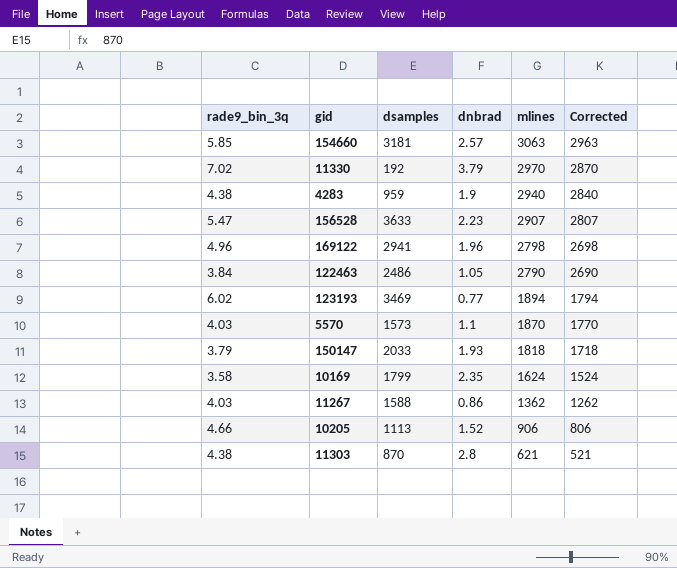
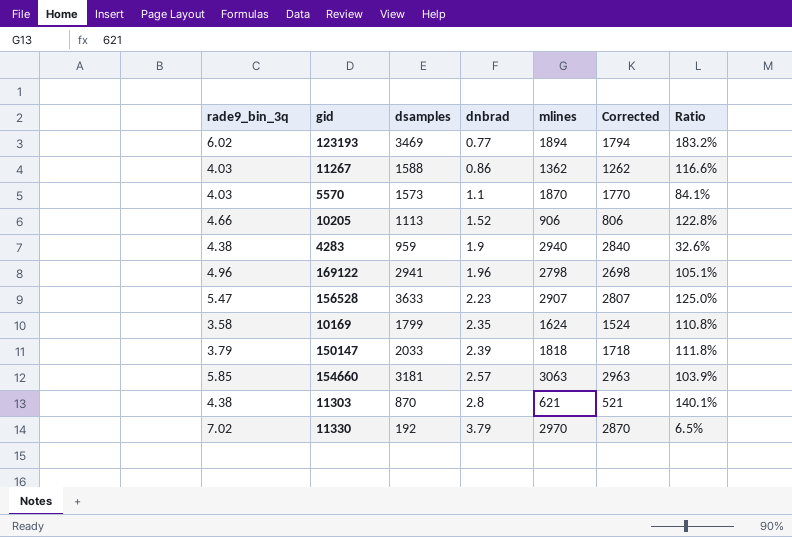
row order: mlines descending -> dnbrad ascending
column Ratio | formula: none -> [dsamples] / [mlines]
row 122463: 3.84 | 2486 | 1.05 | 2790 | 2690 -> none
150147 | dnbrad: 1.93 -> 2.39

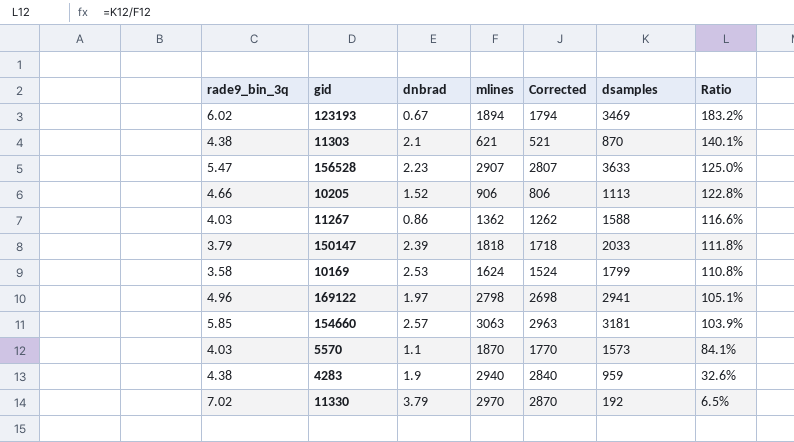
row order: dnbrad ascending -> Ratio descending
column dsamples | position: 3 -> 6
123193 | dnbrad: 0.77 -> 0.67
11303 | dnbrad: 2.8 -> 2.1
10169 | dnbrad: 2.35 -> 2.53
169122 | dnbrad: 1.96 -> 1.97

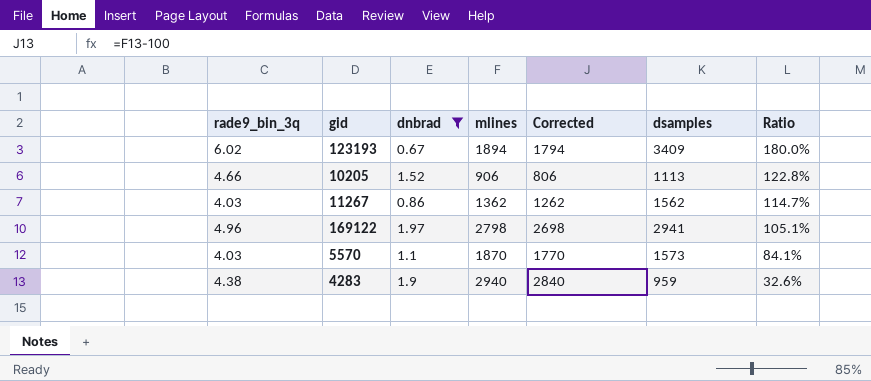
filter: none -> dnbrad <= 1.97
123193 | dsamples: 3469 -> 3409
123193 | Ratio: 183.2% -> 180.0%
11267 | dsamples: 1588 -> 1562
11267 | Ratio: 116.6% -> 114.7%

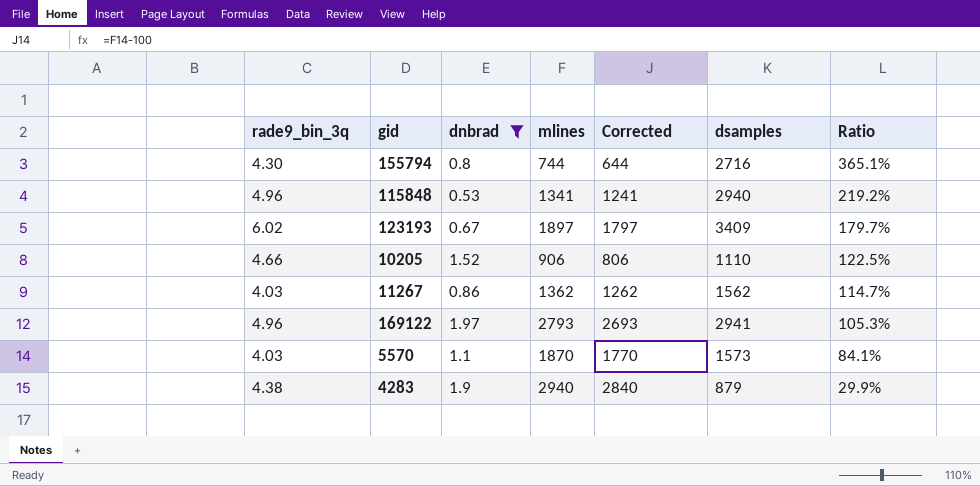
row 155794: none -> 4.30 | 0.8 | 744 | 644 | 2716 | 365.1%
row 115848: none -> 4.96 | 0.53 | 1341 | 1241 | 2940 | 219.2%
123193 | mlines: 1894 -> 1897
123193 | Corrected: 1794 -> 1797
123193 | Ratio: 180.0% -> 179.7%
10205 | dsamples: 1113 -> 1110
10205 | Ratio: 122.8% -> 122.5%
169122 | mlines: 2798 -> 2793
169122 | Corrected: 2698 -> 2693
169122 | Ratio: 105.1% -> 105.3%
4283 | dsamples: 959 -> 879
4283 | Ratio: 32.6% -> 29.9%

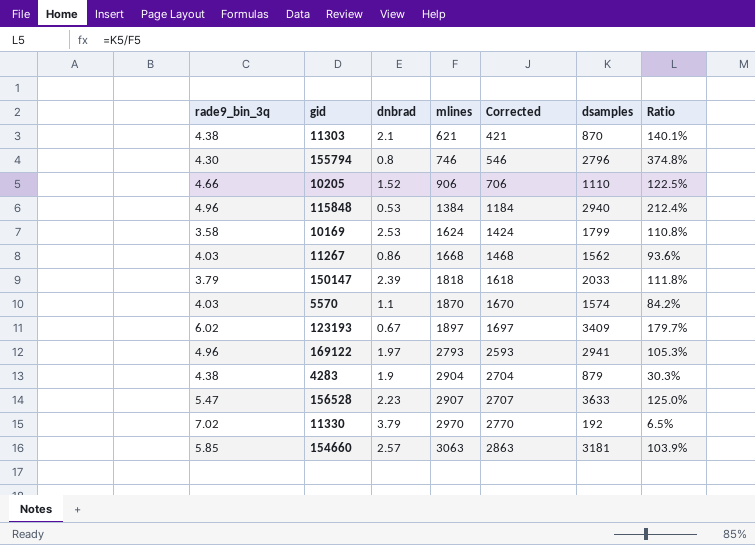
filter: dnbrad <= 1.97 -> none
row order: Ratio descending -> mlines ascending
column Corrected | formula: [mlines] - 100 -> [mlines] - 200
155794 | mlines: 744 -> 746
155794 | dsamples: 2716 -> 2796
155794 | Ratio: 365.1% -> 374.8%
115848 | mlines: 1341 -> 1384
115848 | Ratio: 219.2% -> 212.4%
11267 | mlines: 1362 -> 1668
11267 | Ratio: 114.7% -> 93.6%
5570 | dsamples: 1573 -> 1574
5570 | Ratio: 84.1% -> 84.2%
4283 | mlines: 2940 -> 2904
4283 | Ratio: 29.9% -> 30.3%

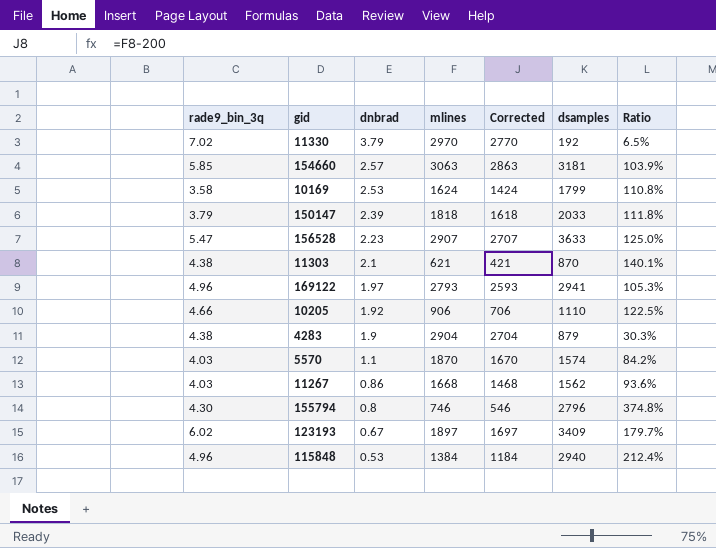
row order: mlines ascending -> dnbrad descending
10205 | dnbrad: 1.52 -> 1.92

